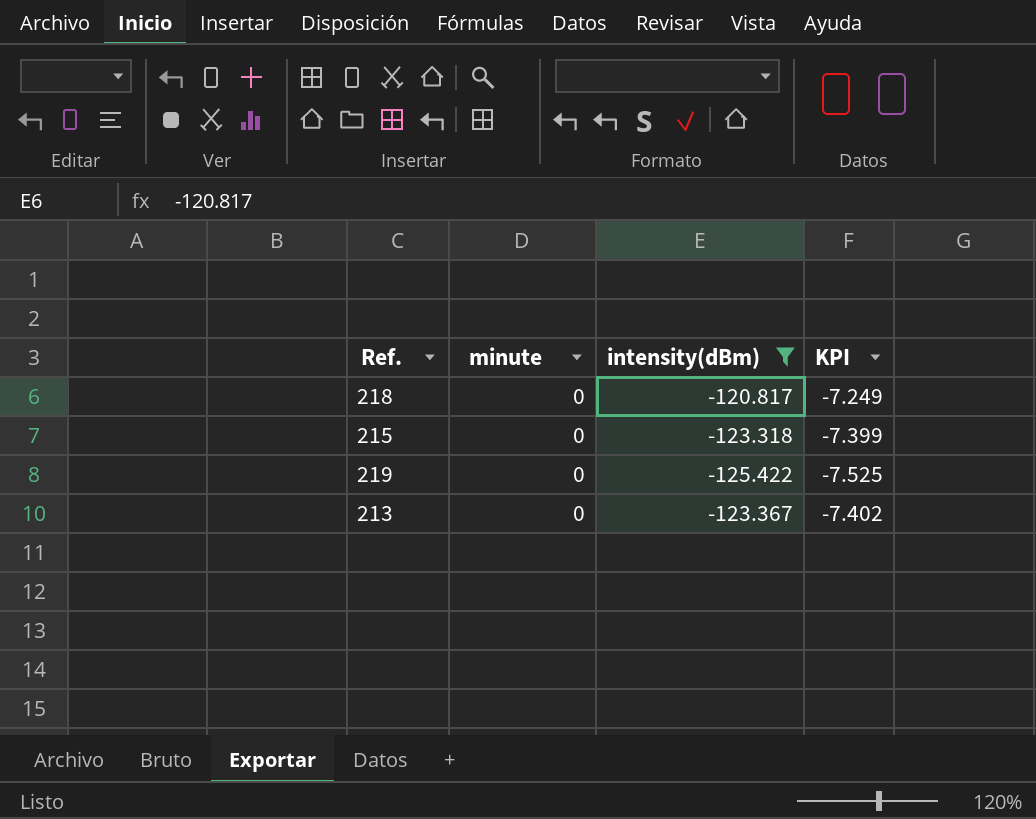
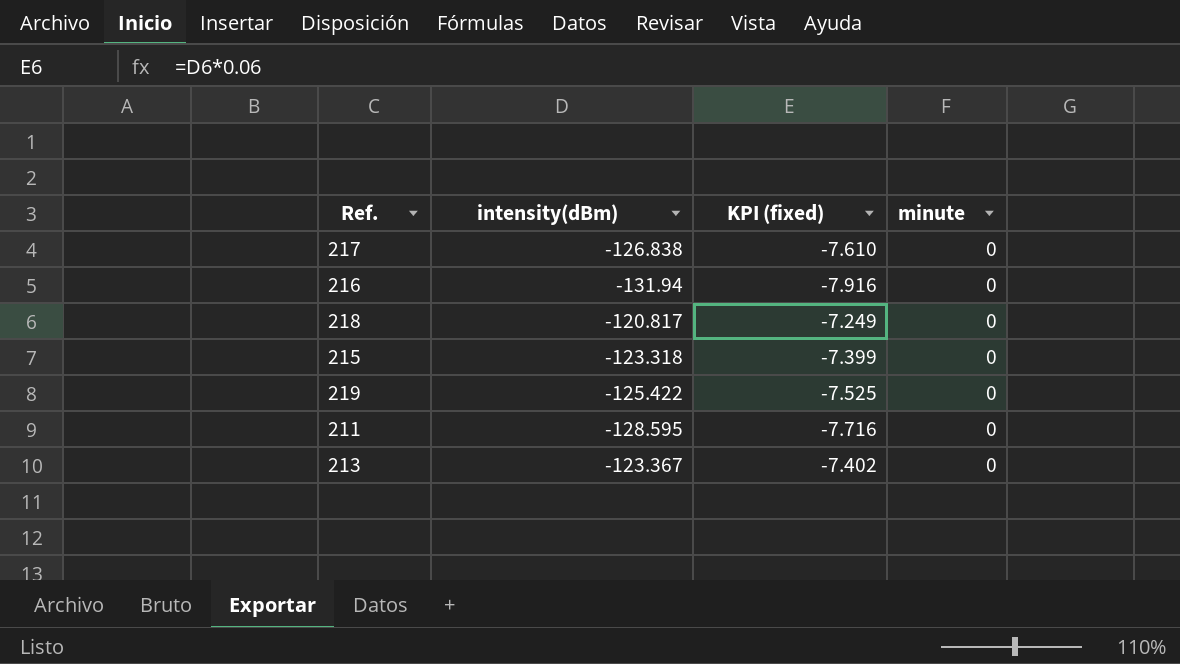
filter: intensity(dBm) >= -125.422 -> none
column name: KPI -> KPI (fixed)
column minute | position: 2 -> 4

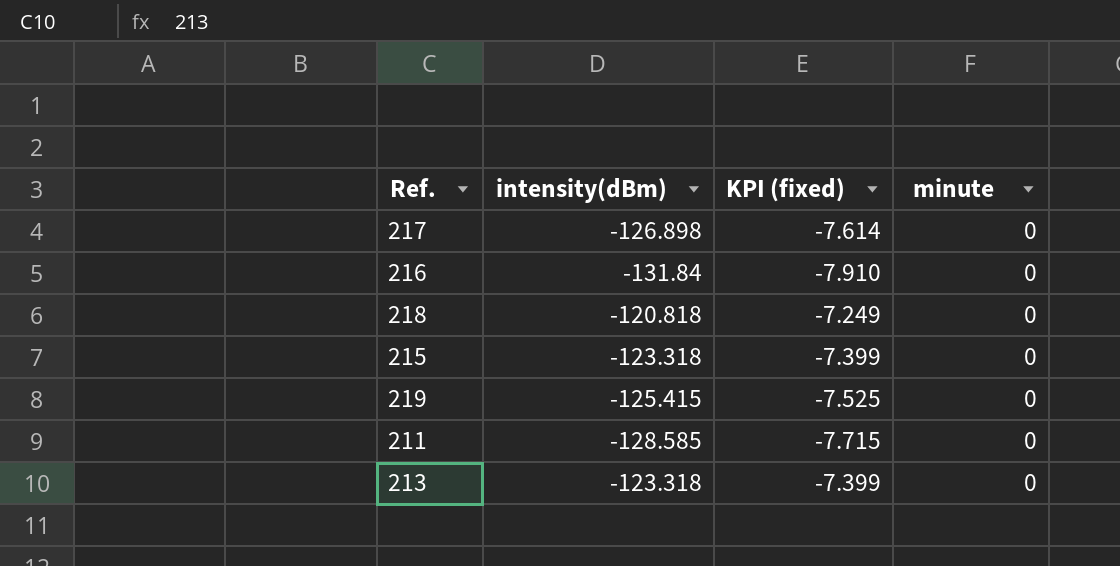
217 | intensity(dBm): -126.838 -> -126.898
217 | KPI (fixed): -7.610 -> -7.614
216 | intensity(dBm): -131.94 -> -131.84
216 | KPI (fixed): -7.916 -> -7.910
218 | intensity(dBm): -120.817 -> -120.818
219 | intensity(dBm): -125.422 -> -125.415
211 | intensity(dBm): -128.595 -> -128.585
211 | KPI (fixed): -7.716 -> -7.715
213 | intensity(dBm): -123.367 -> -123.318
213 | KPI (fixed): -7.402 -> -7.399

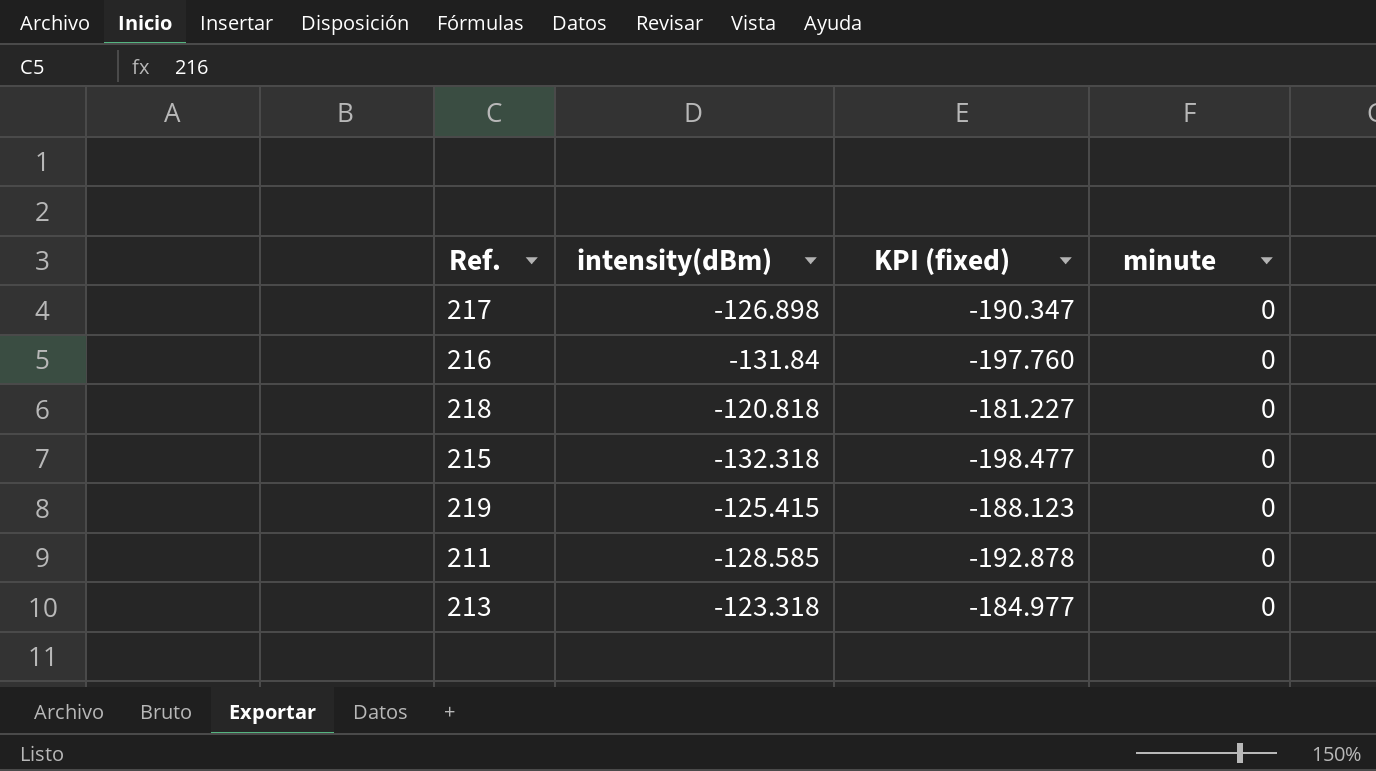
column KPI (fixed) | formula: [intensity(dBm)] * 0.06 -> [intensity(dBm)] * 1.5
215 | intensity(dBm): -123.318 -> -132.318

